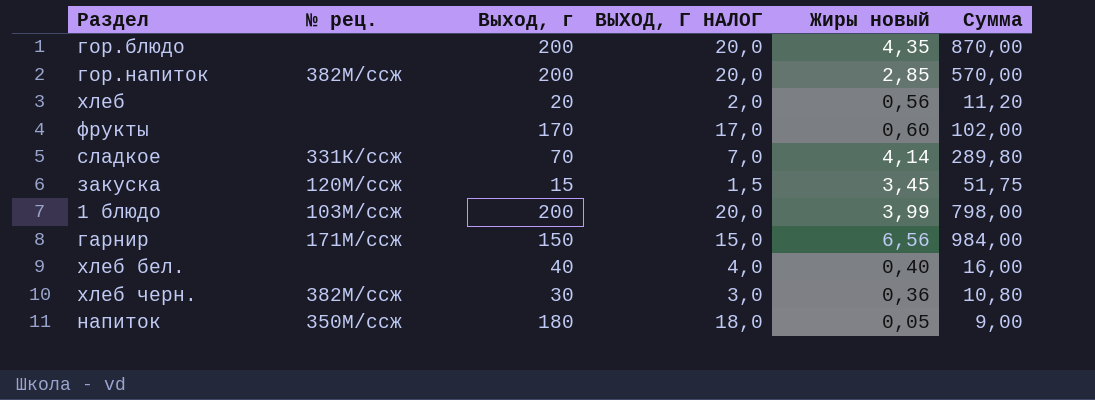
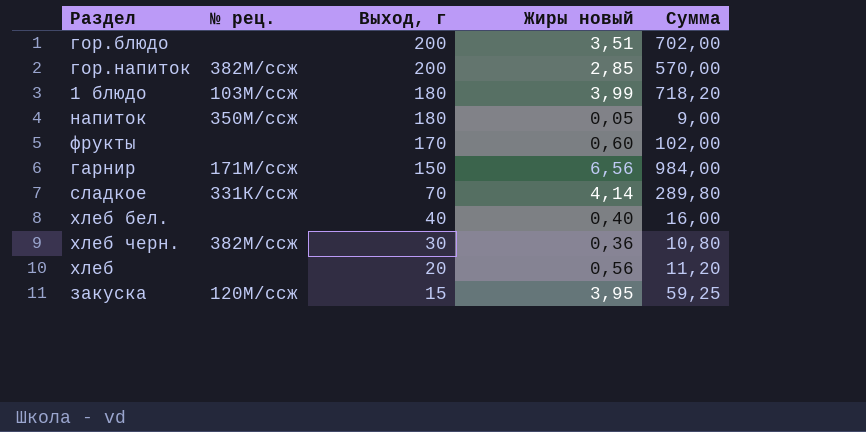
row order: none -> Выход, г descending
column ВЫХОД, Г НАЛОГ | formula: [Выход, г] * 0,1 -> none
гор.блюдо | Жиры новый: 4,35 -> 3,51
гор.блюдо | Сумма: 870,00 -> 702,00
1 блюдо | Выход, г: 200 -> 180
1 блюдо | Сумма: 798,00 -> 718,20
закуска | Жиры новый: 3,45 -> 3,95
закуска | Сумма: 51,75 -> 59,25

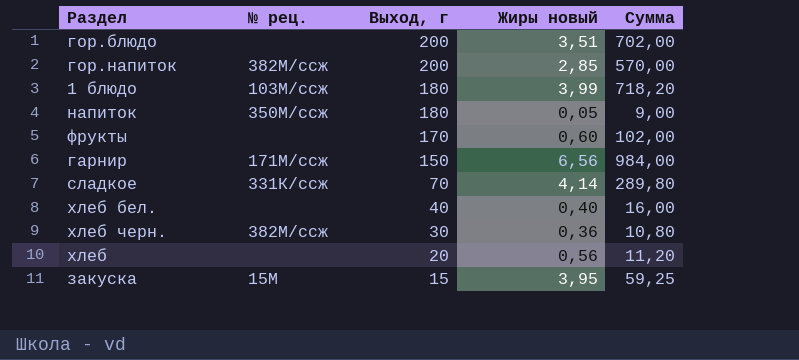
закуска | № рец.: 120М/ссж -> 15М

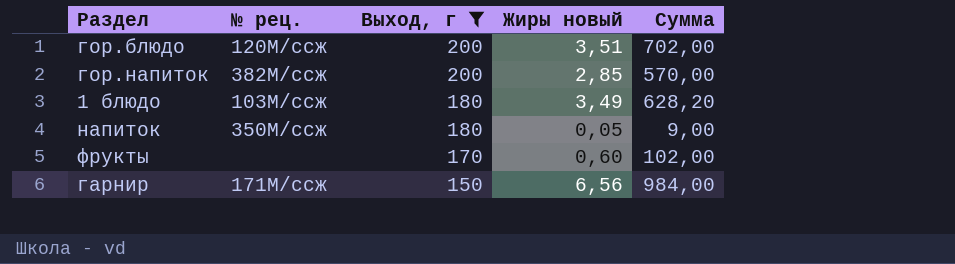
filter: none -> Выход, г >= 150
гор.блюдо | № рец.: none -> 120М/ссж
1 блюдо | Жиры новый: 3,99 -> 3,49
1 блюдо | Сумма: 718,20 -> 628,20

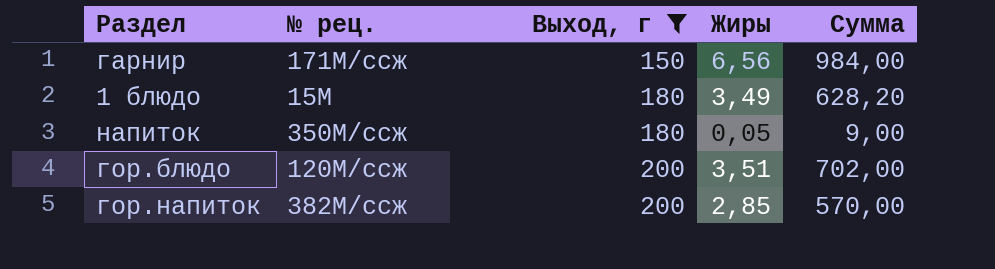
row order: Выход, г descending -> Выход, г ascending
column name: Жиры новый -> Жиры
row фрукты: none | 170 | 0,60 | 102,00 -> none
1 блюдо | № рец.: 103М/ссж -> 15М

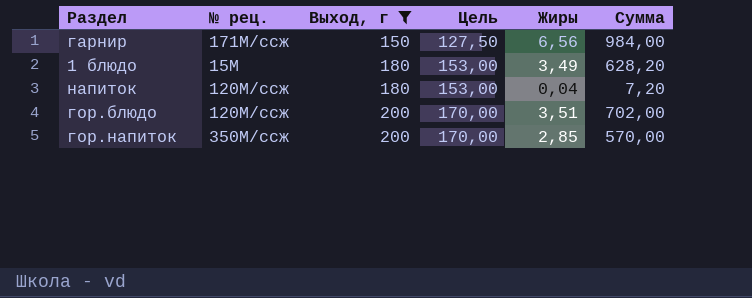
column Цель | formula: none -> [Выход, г] * 0,85
напиток | № рец.: 350М/ссж -> 120М/ссж
напиток | Жиры: 0,05 -> 0,04
напиток | Сумма: 9,00 -> 7,20
гор.напиток | № рец.: 382М/ссж -> 350М/ссж

